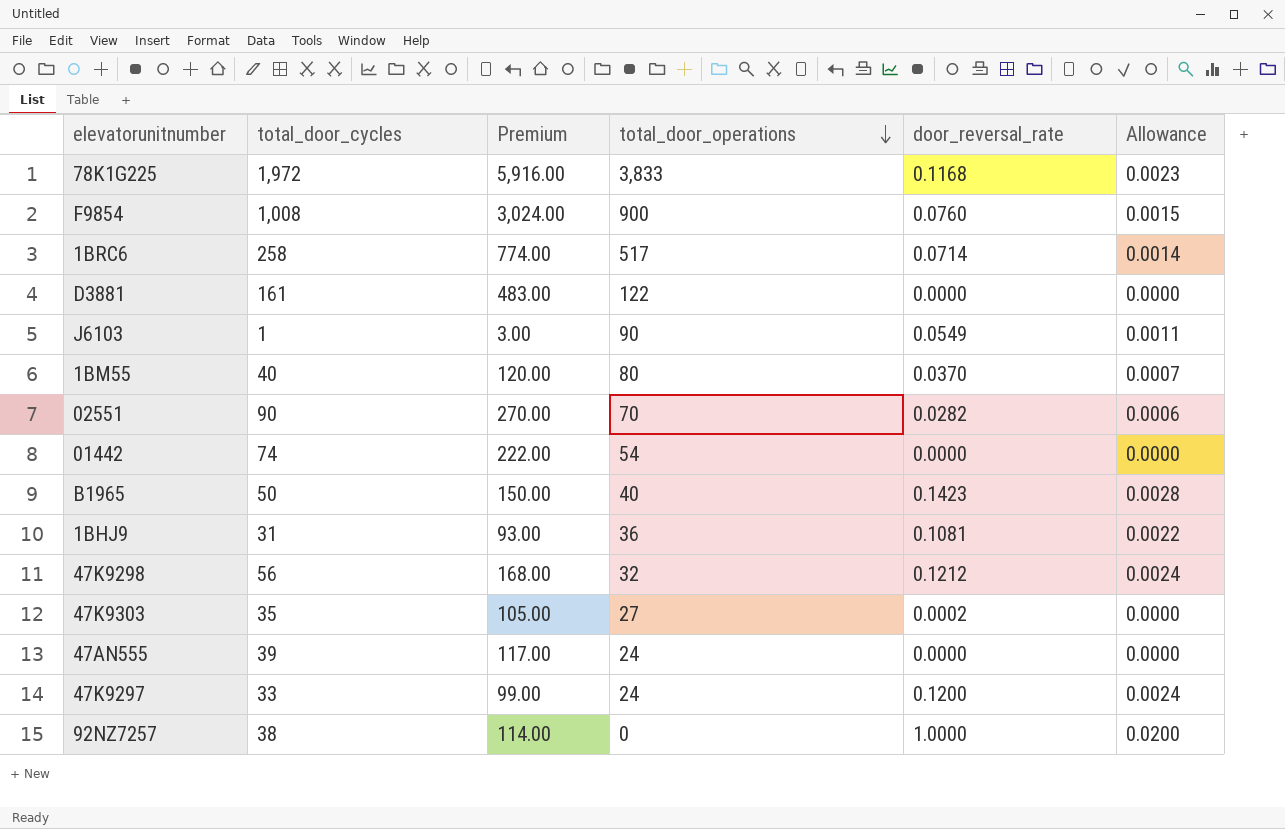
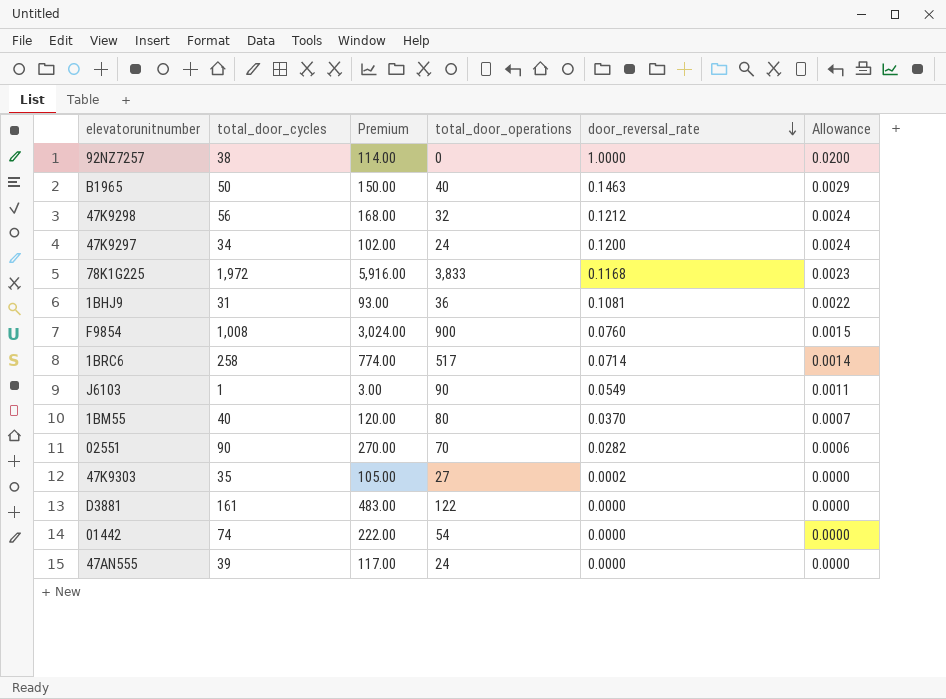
row order: total_door_operations descending -> door_reversal_rate descending
B1965 | door_reversal_rate: 0.1423 -> 0.1463
B1965 | Allowance: 0.0028 -> 0.0029
47K9297 | total_door_cycles: 33 -> 34
47K9297 | Premium: 99.00 -> 102.00

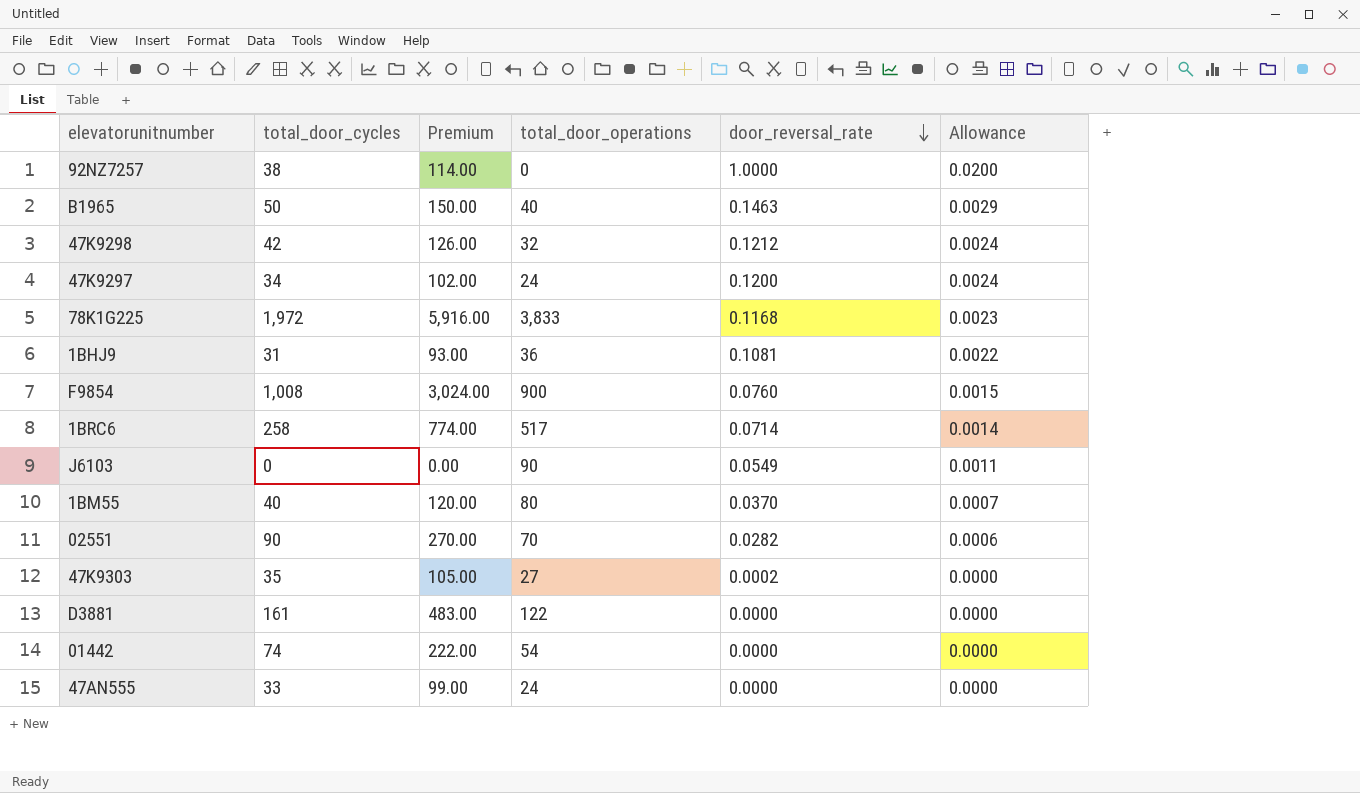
47K9298 | total_door_cycles: 56 -> 42
47K9298 | Premium: 168.00 -> 126.00
J6103 | total_door_cycles: 1 -> 0
J6103 | Premium: 3.00 -> 0.00
47AN555 | total_door_cycles: 39 -> 33
47AN555 | Premium: 117.00 -> 99.00

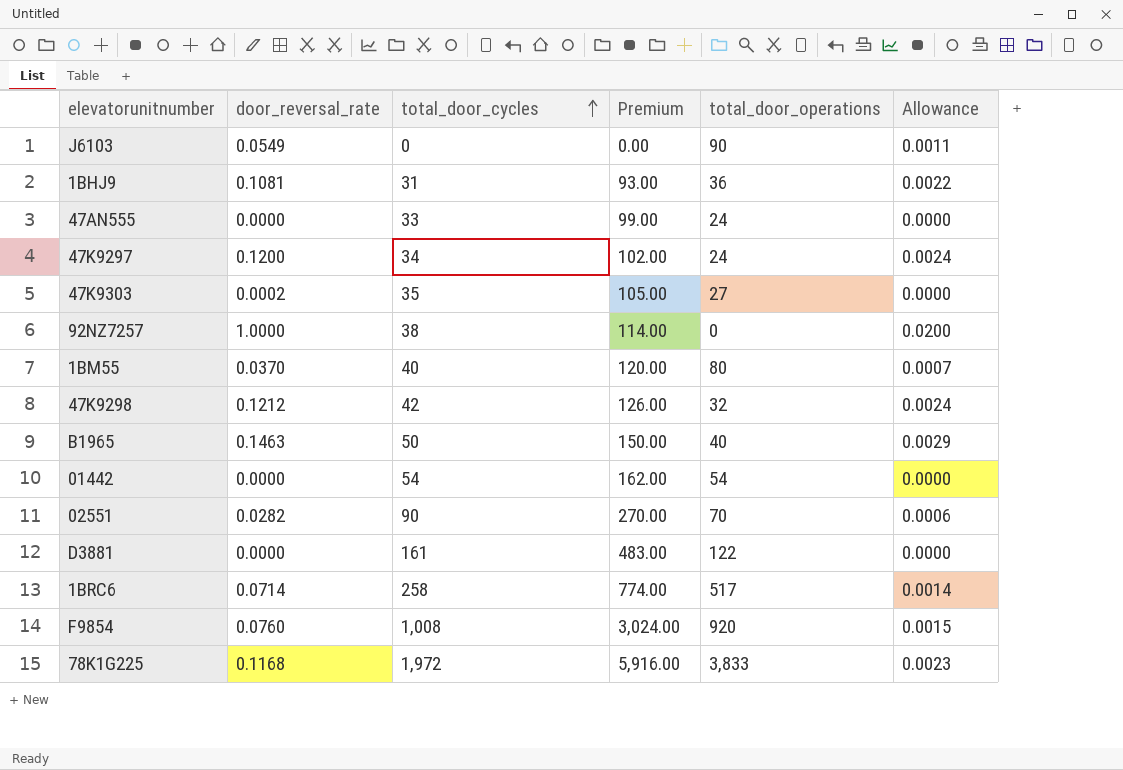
row order: door_reversal_rate descending -> total_door_cycles ascending
column door_reversal_rate | position: 5 -> 2
01442 | total_door_cycles: 74 -> 54
01442 | Premium: 222.00 -> 162.00
F9854 | total_door_operations: 900 -> 920

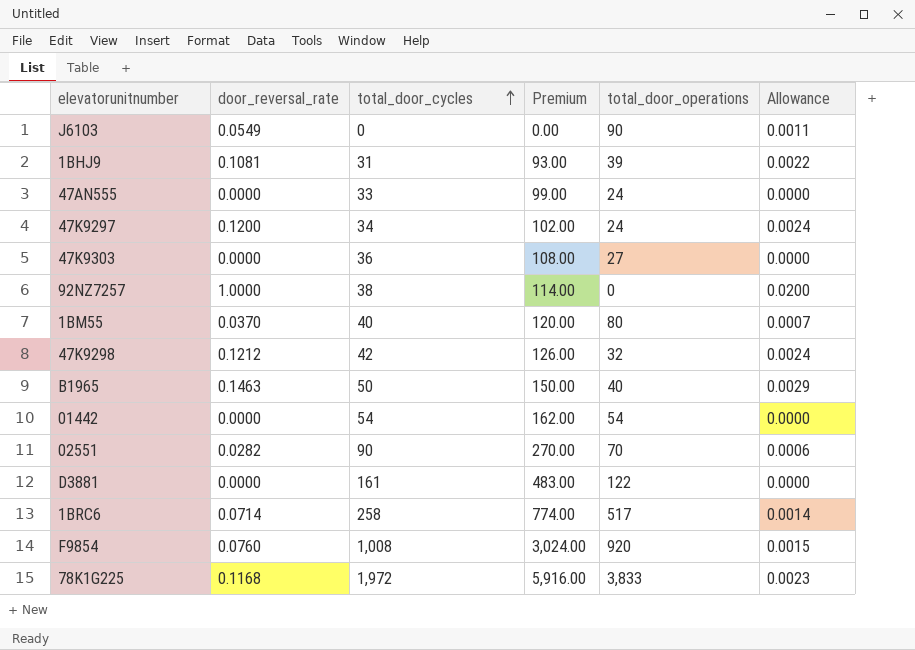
1BHJ9 | total_door_operations: 36 -> 39
47K9303 | door_reversal_rate: 0.0002 -> 0.0000
47K9303 | total_door_cycles: 35 -> 36
47K9303 | Premium: 105.00 -> 108.00

